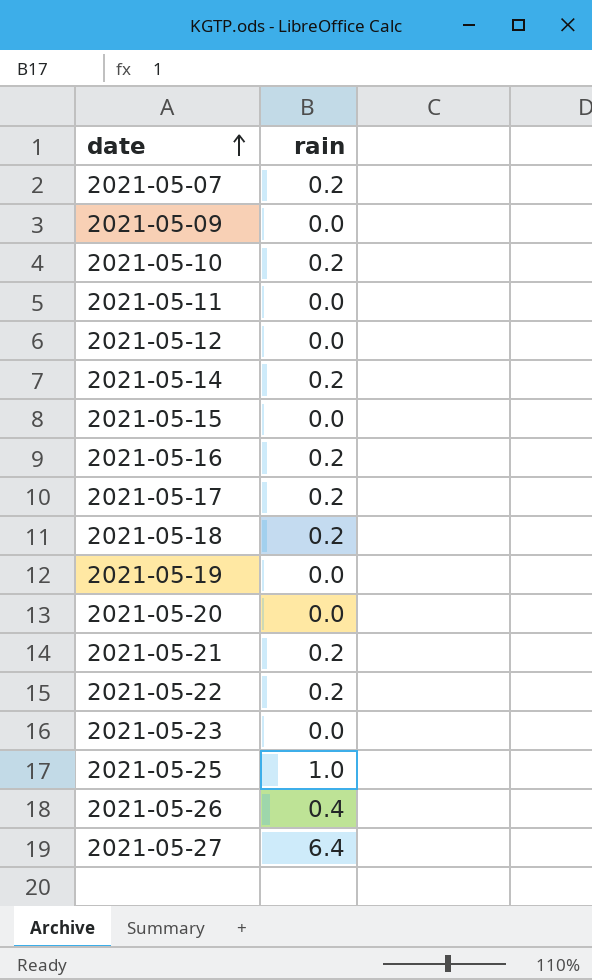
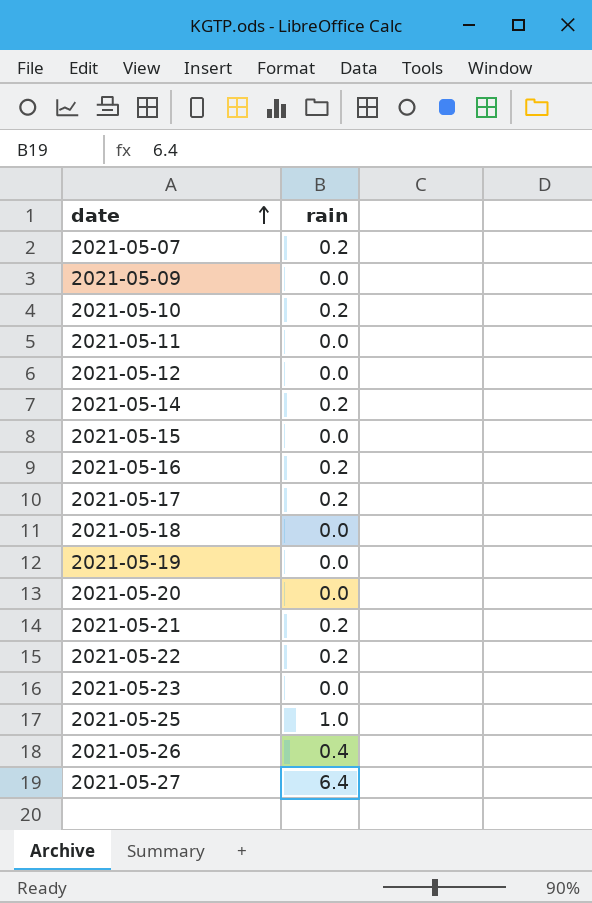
2021-05-18 | rain: 0.2 -> 0.0

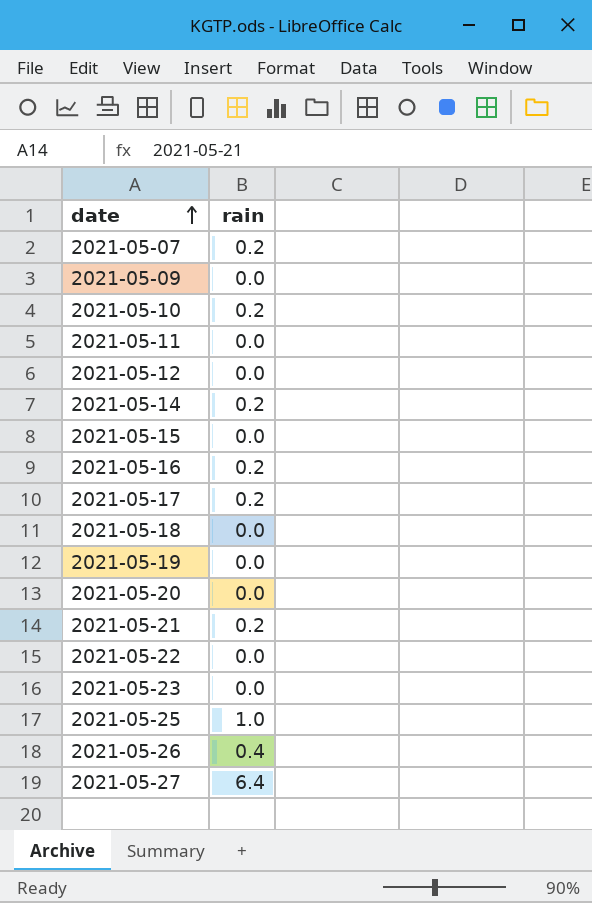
2021-05-22 | rain: 0.2 -> 0.0

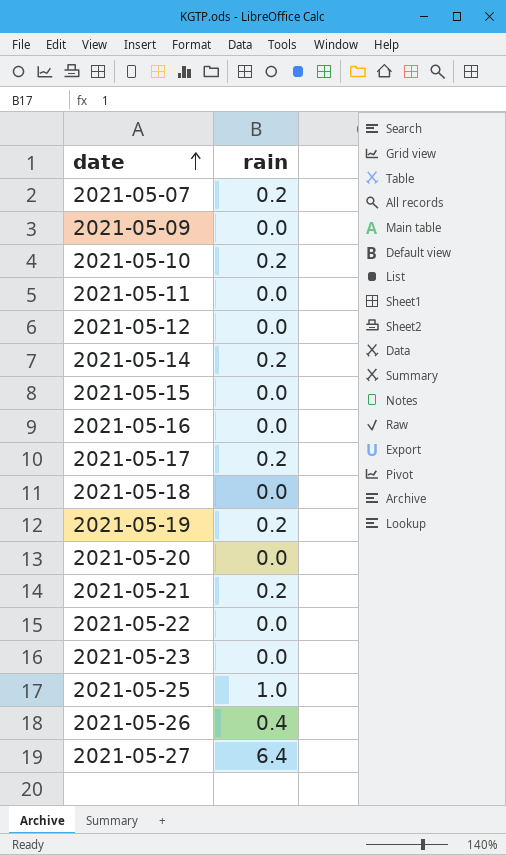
2021-05-16 | rain: 0.2 -> 0.0
2021-05-19 | rain: 0.0 -> 0.2

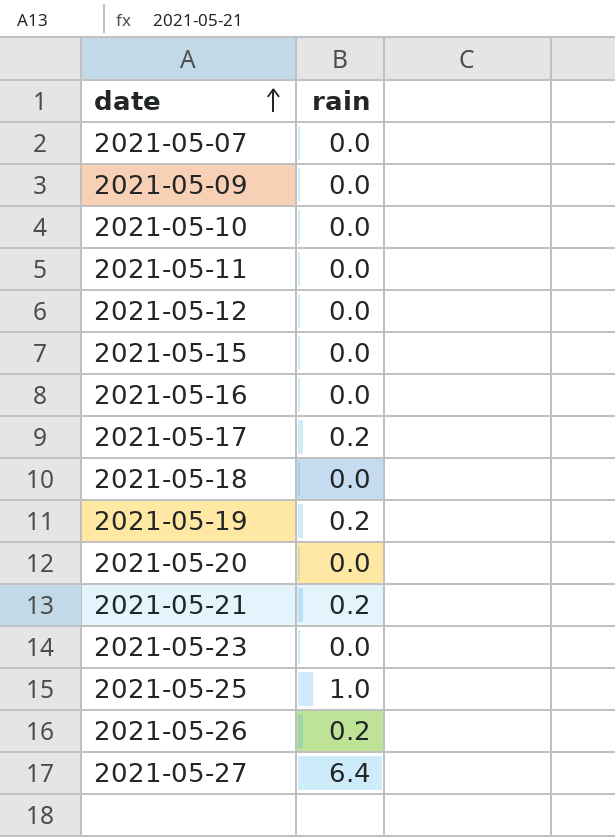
row 2021-05-14: 0.2 -> none
row 2021-05-22: 0.0 -> none
2021-05-07 | rain: 0.2 -> 0.0
2021-05-10 | rain: 0.2 -> 0.0
2021-05-26 | rain: 0.4 -> 0.2

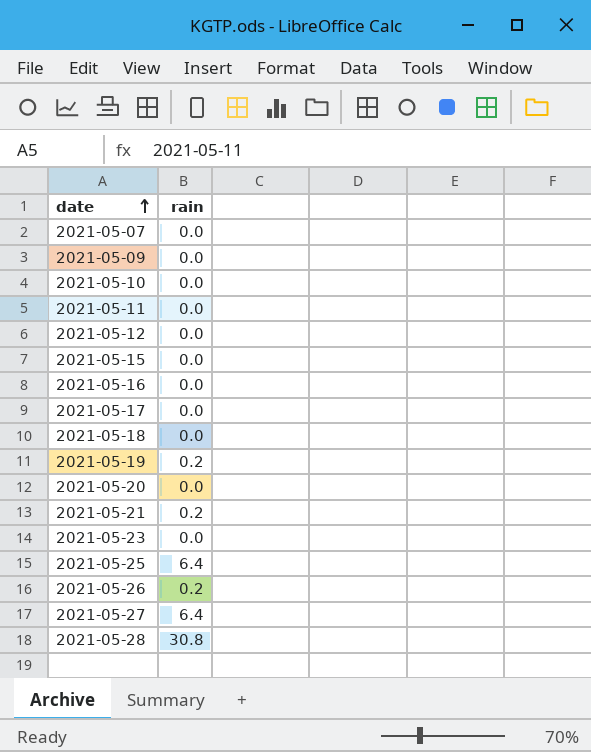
2021-05-17 | rain: 0.2 -> 0.0
2021-05-25 | rain: 1.0 -> 6.4
row 2021-05-28: none -> 30.8

